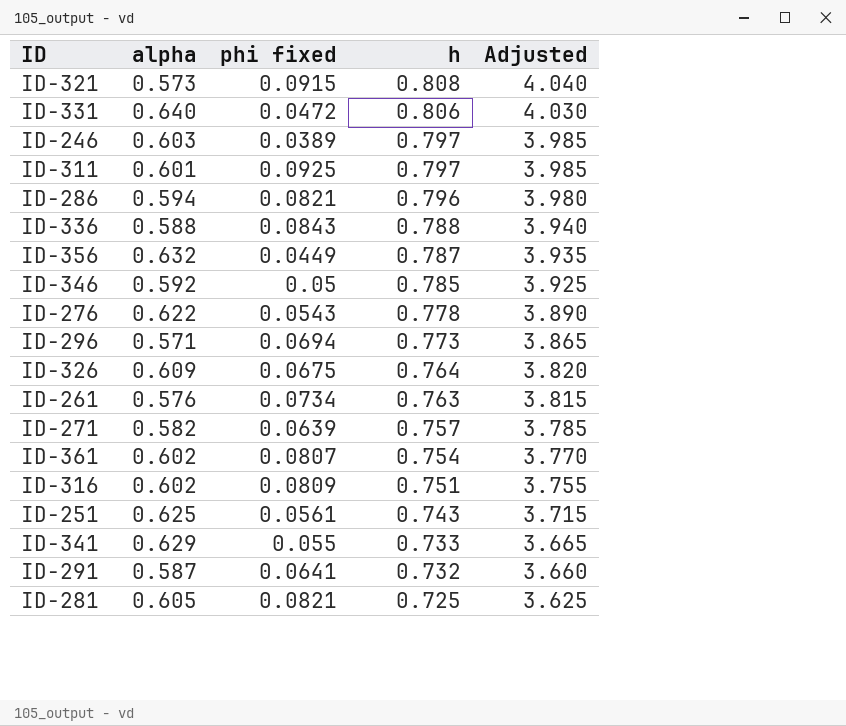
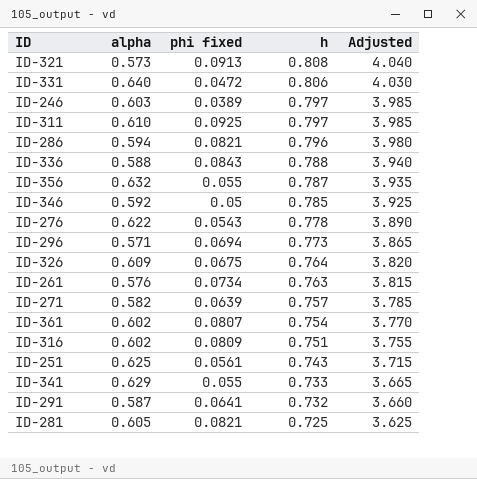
ID-321 | phi fixed: 0.0915 -> 0.0913
ID-311 | alpha: 0.601 -> 0.610
ID-356 | phi fixed: 0.0449 -> 0.055

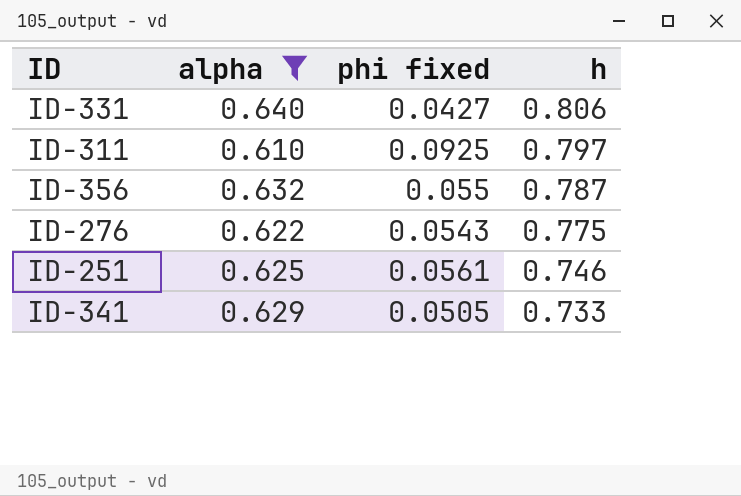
filter: none -> alpha >= 0.610
column Adjusted | formula: [h] * 5 -> none
ID-331 | phi fixed: 0.0472 -> 0.0427
ID-276 | h: 0.778 -> 0.775
ID-251 | h: 0.743 -> 0.746
ID-341 | phi fixed: 0.055 -> 0.0505

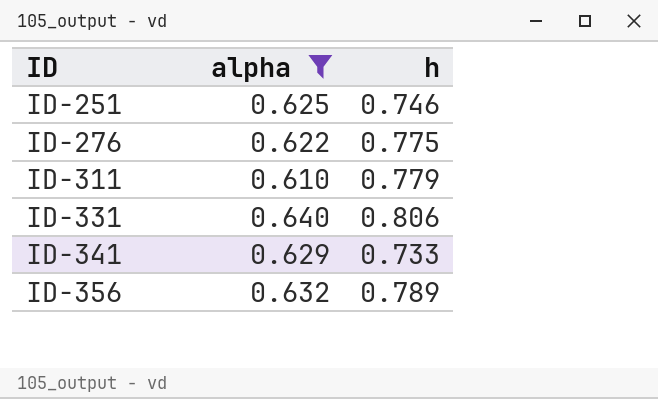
row order: h descending -> ID ascending
column phi fixed | position: 3 -> none
ID-311 | h: 0.797 -> 0.779
ID-356 | h: 0.787 -> 0.789

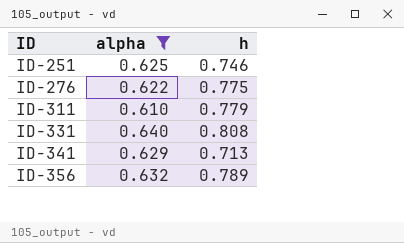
ID-331 | h: 0.806 -> 0.808
ID-341 | h: 0.733 -> 0.713

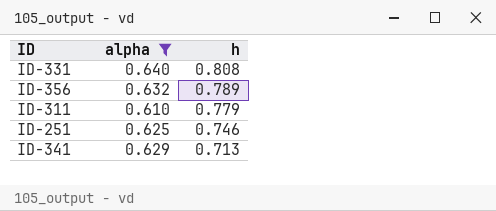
row order: ID ascending -> h descending
row ID-276: 0.622 | 0.775 -> none

